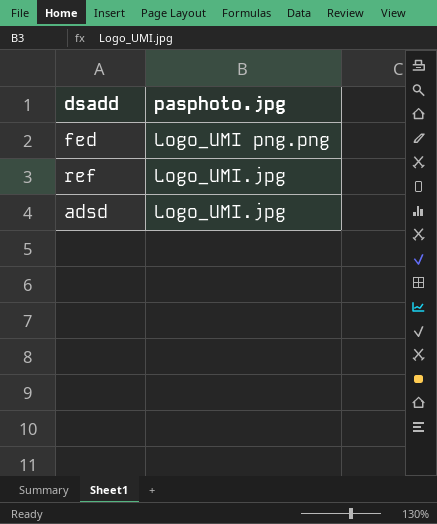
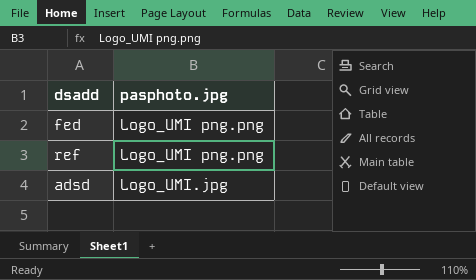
ref | pasphoto.jpg: Logo_UMI.jpg -> Logo_UMI png.png

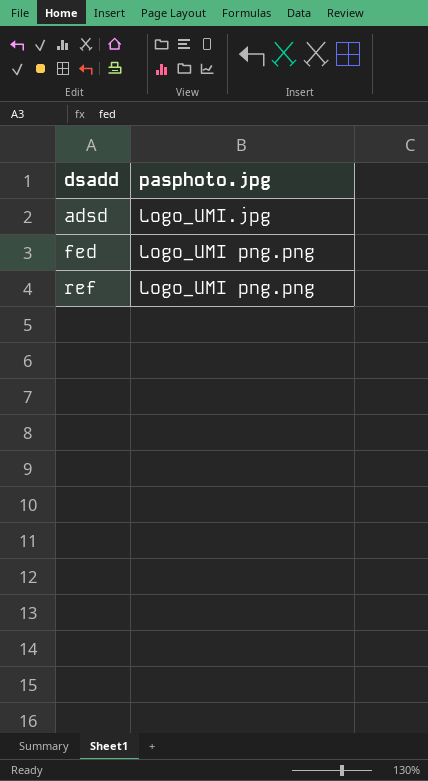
row order: pasphoto.jpg ascending -> dsadd ascending

